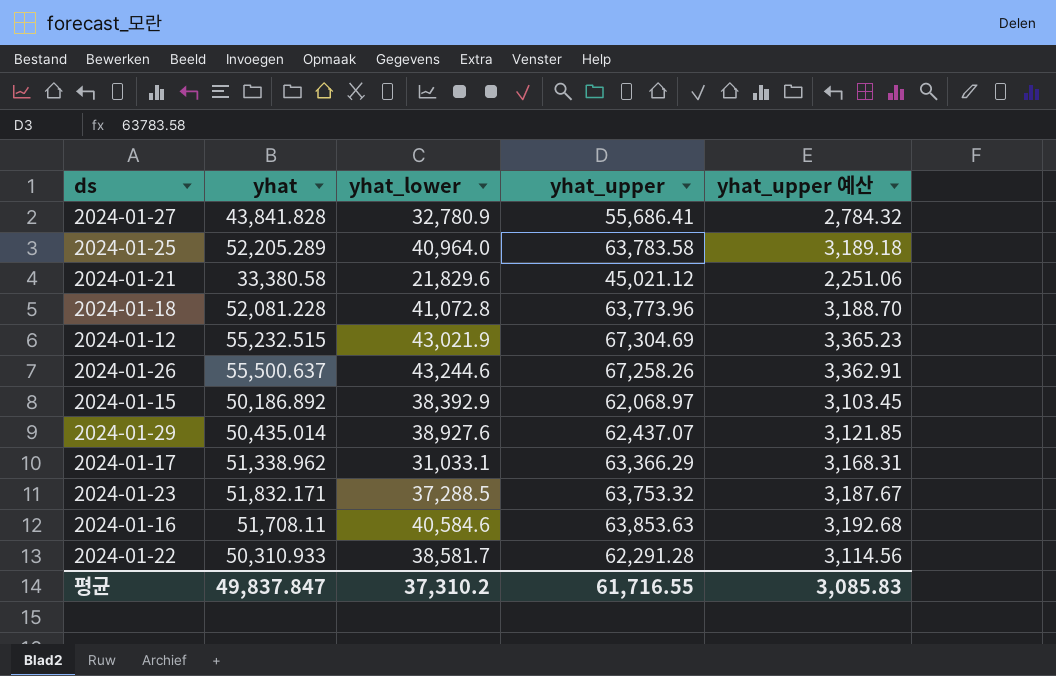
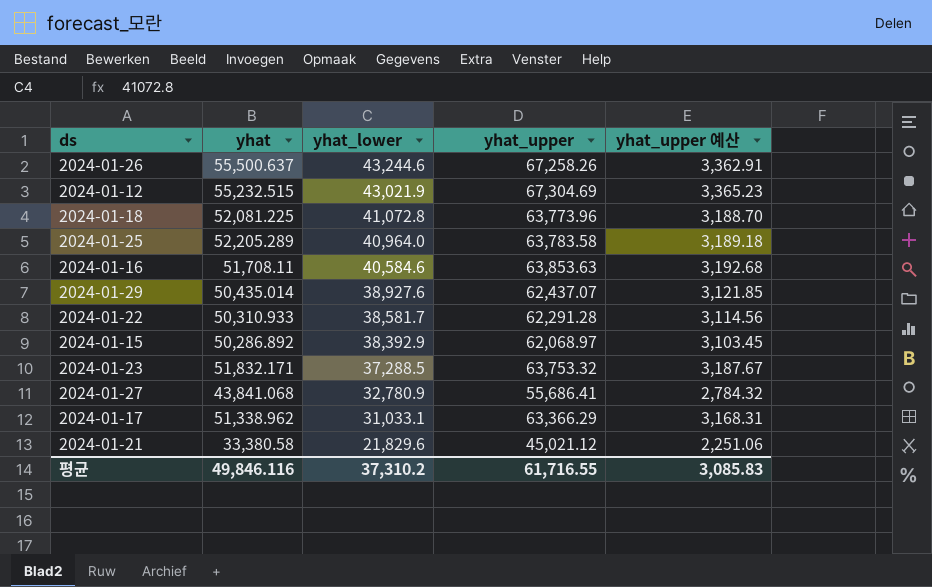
row order: none -> yhat_lower descending
2024-01-18 | yhat: 52,081.228 -> 52,081.225
2024-01-15 | yhat: 50,186.892 -> 50,286.892
2024-01-27 | yhat: 43,841.828 -> 43,841.068
평균 | yhat: 49,837.847 -> 49,846.116

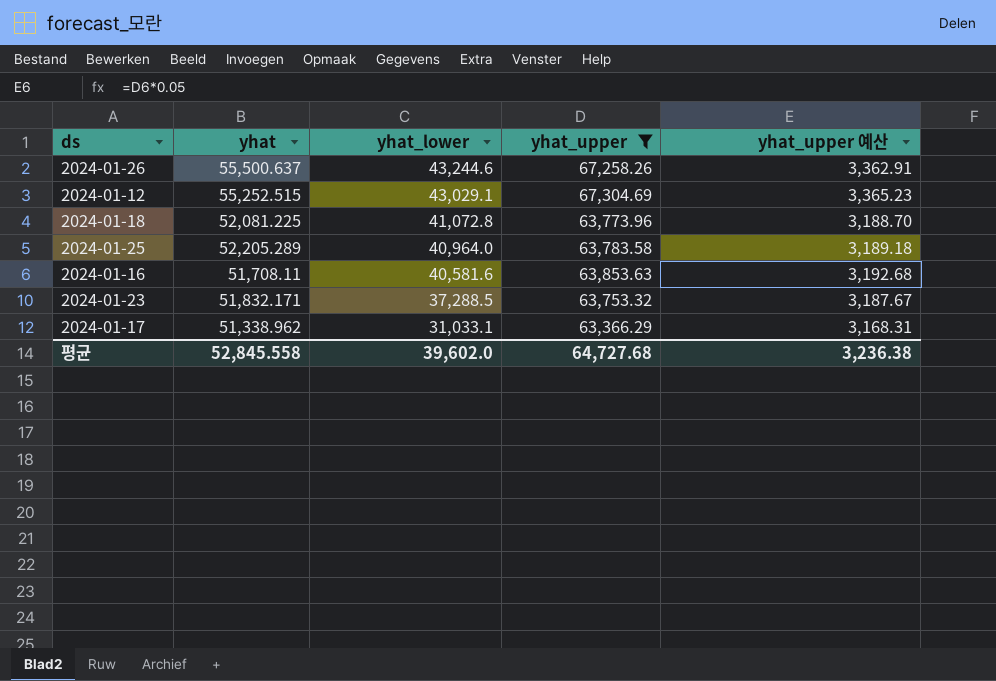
filter: none -> yhat_upper >= 63,366.29
2024-01-12 | yhat: 55,232.515 -> 55,252.515
2024-01-12 | yhat_lower: 43,021.9 -> 43,029.1
2024-01-16 | yhat_lower: 40,584.6 -> 40,581.6
평균 | yhat: 49,846.116 -> 52,845.558
평균 | yhat_lower: 37,310.2 -> 39,602.0
평균 | yhat_upper: 61,716.55 -> 64,727.68
평균 | yhat_upper 예산: 3,085.83 -> 3,236.38

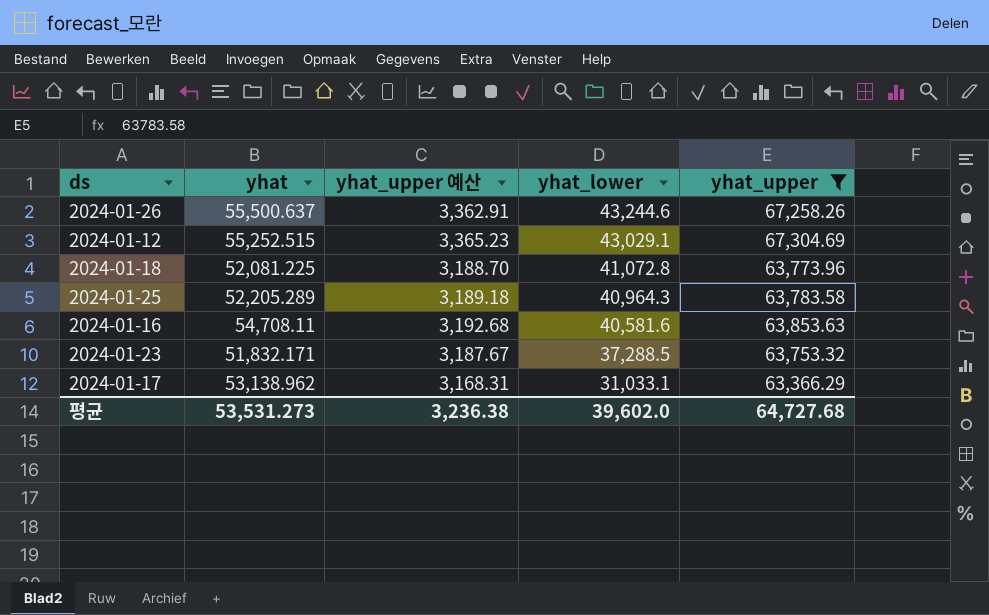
column yhat_upper 예산 | position: 5 -> 3
2024-01-25 | yhat_lower: 40,964.0 -> 40,964.3
2024-01-16 | yhat: 51,708.11 -> 54,708.11
2024-01-17 | yhat: 51,338.962 -> 53,138.962
평균 | yhat: 52,845.558 -> 53,531.273

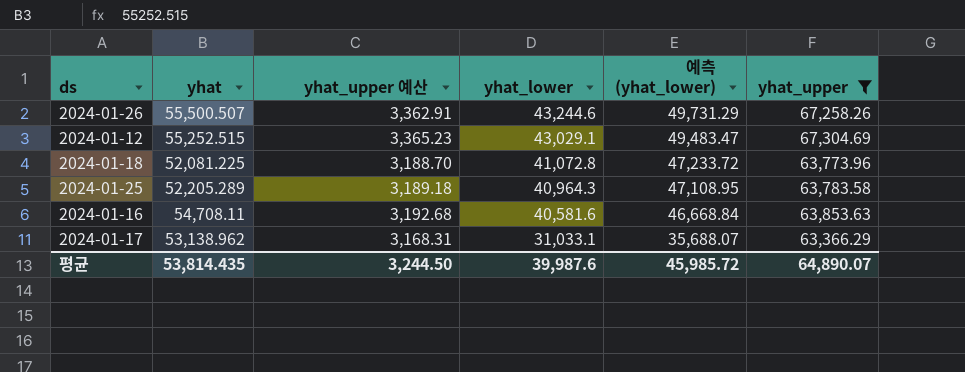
column 예측 (yhat_lower) | formula: none -> [yhat_lower] * 1.15
row 2024-01-23: 51,832.171 | 3,187.67 | 37,288.5 | 63,753.32 -> none
2024-01-26 | yhat: 55,500.637 -> 55,500.507
평균 | yhat: 53,531.273 -> 53,814.435
평균 | yhat_upper 예산: 3,236.38 -> 3,244.50
평균 | yhat_lower: 39,602.0 -> 39,987.6
평균 | yhat_upper: 64,727.68 -> 64,890.07

